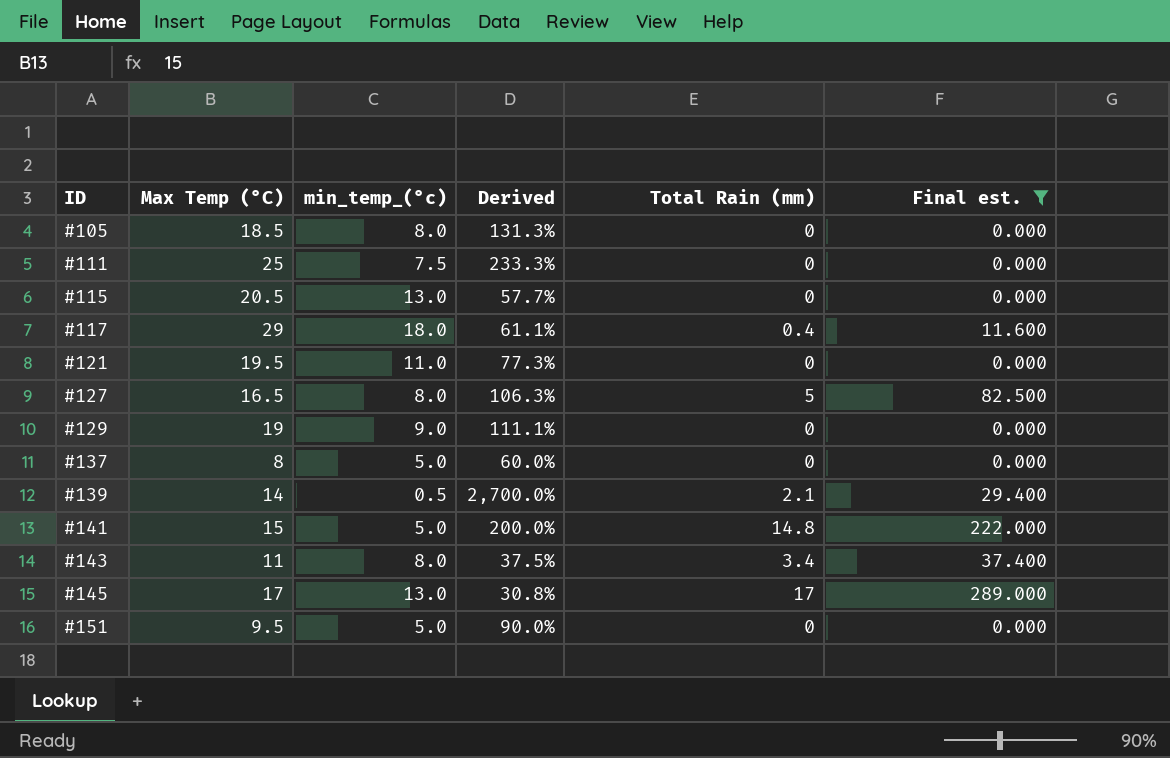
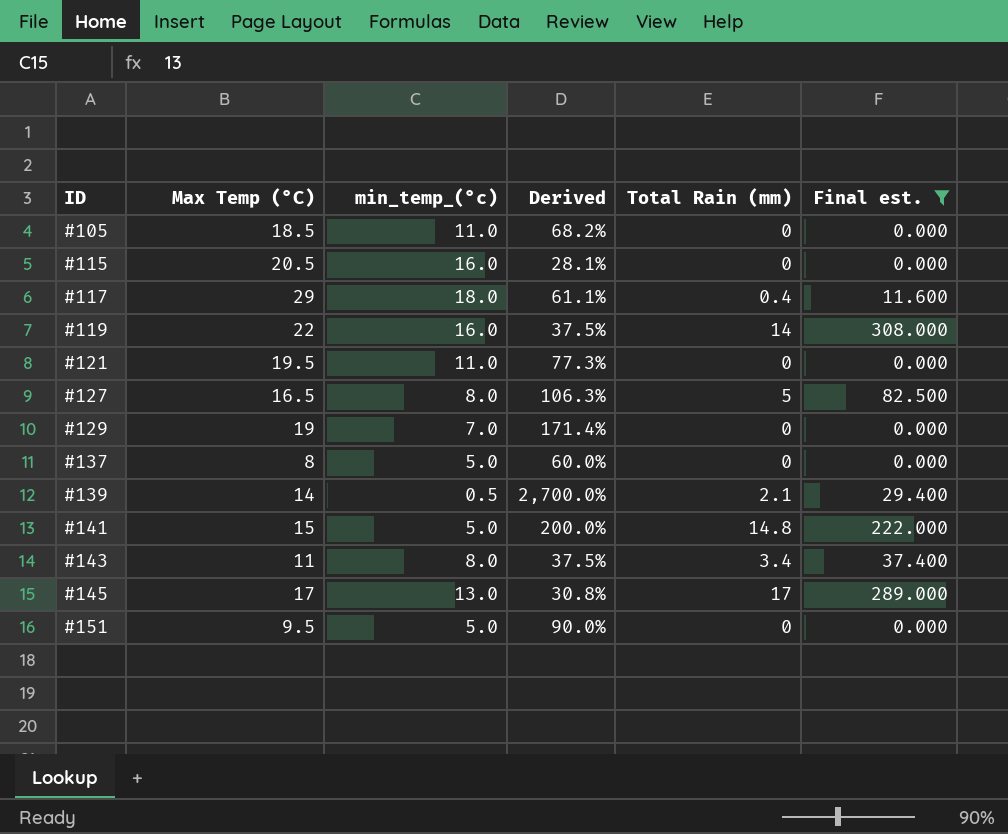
row #111: 25 | 7.5 | 233.3% | 0 | 0.000 -> none
#105 | min_temp_(°c): 8.0 -> 11.0
#105 | Derived: 131.3% -> 68.2%
#115 | min_temp_(°c): 13.0 -> 16.0
#115 | Derived: 57.7% -> 28.1%
row #119: none -> 22 | 16.0 | 37.5% | 14 | 308.000
#129 | min_temp_(°c): 9.0 -> 7.0
#129 | Derived: 111.1% -> 171.4%

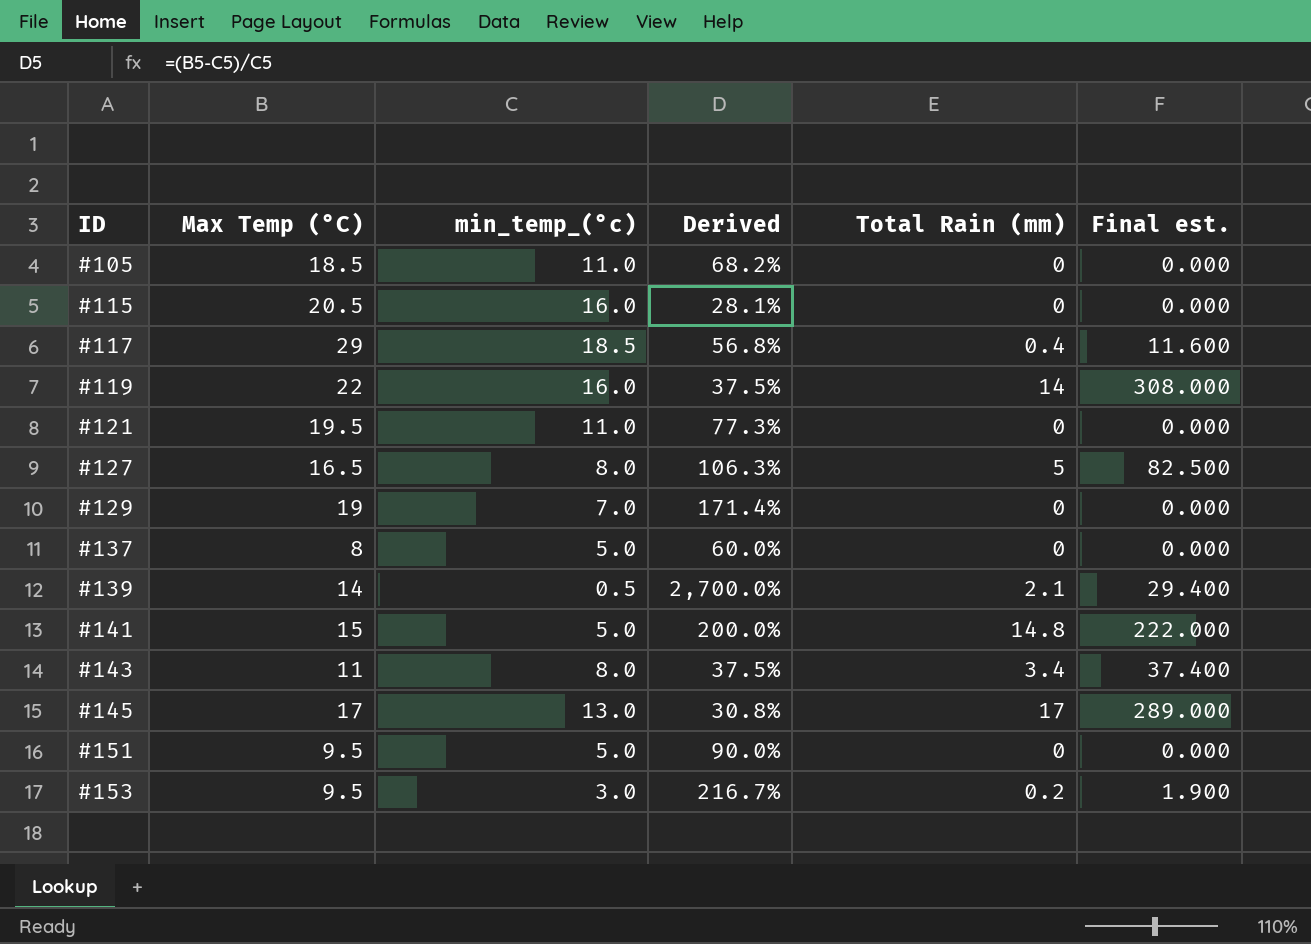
filter: Final est. != 1.900 -> none
#117 | min_temp_(°c): 18.0 -> 18.5
#117 | Derived: 61.1% -> 56.8%

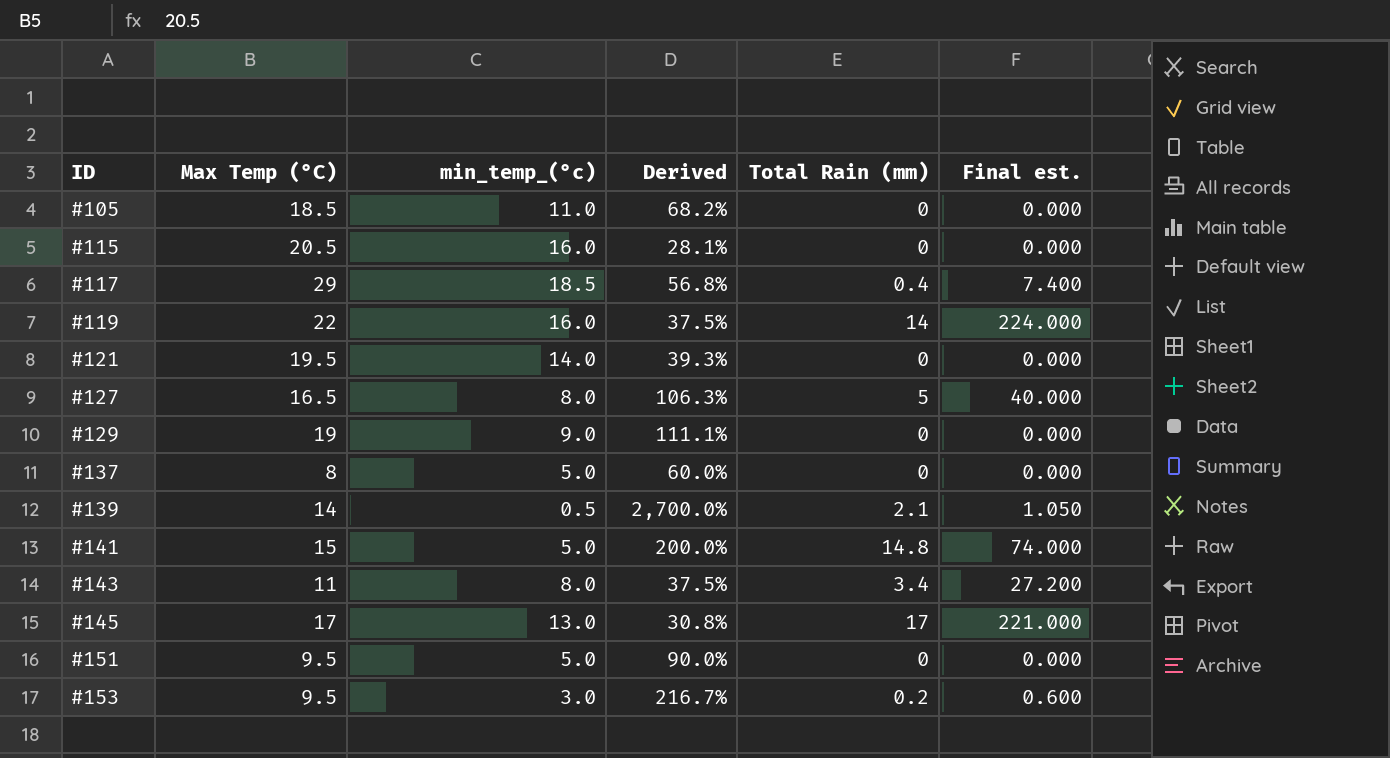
column Final est. | formula: [Max Temp (°C)] * [Total Rain (mm)] -> [min_temp_(°c)] * [Total Rain (mm)]
#121 | min_temp_(°c): 11.0 -> 14.0
#121 | Derived: 77.3% -> 39.3%
#129 | min_temp_(°c): 7.0 -> 9.0
#129 | Derived: 171.4% -> 111.1%

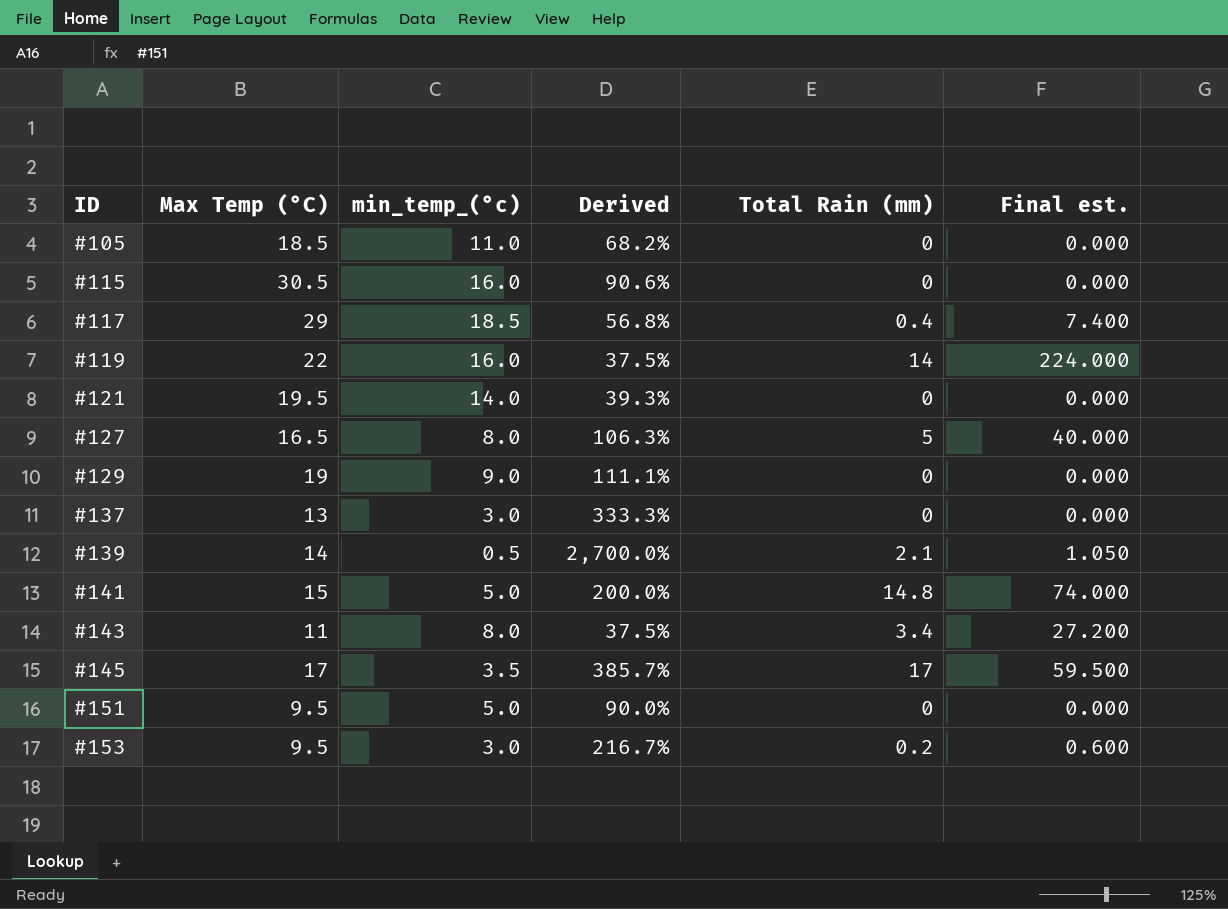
#115 | Max Temp (°C): 20.5 -> 30.5
#115 | Derived: 28.1% -> 90.6%
#137 | Max Temp (°C): 8 -> 13
#137 | min_temp_(°c): 5.0 -> 3.0
#137 | Derived: 60.0% -> 333.3%
#145 | min_temp_(°c): 13.0 -> 3.5
#145 | Derived: 30.8% -> 385.7%
#145 | Final est.: 221.000 -> 59.500

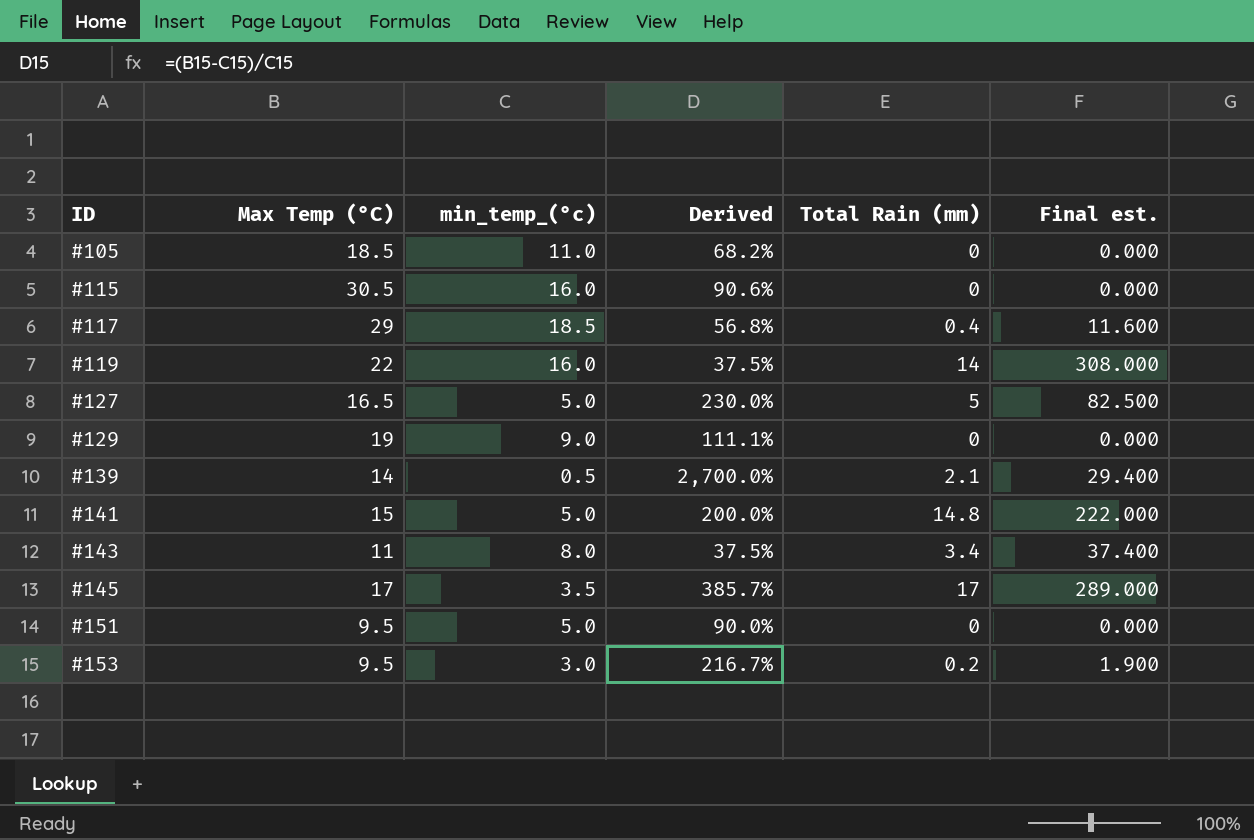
column Final est. | formula: [min_temp_(°c)] * [Total Rain (mm)] -> [Max Temp (°C)] * [Total Rain (mm)]
row #121: 19.5 | 14.0 | 39.3% | 0 | 0.000 -> none
row #137: 13 | 3.0 | 333.3% | 0 | 0.000 -> none
#127 | min_temp_(°c): 8.0 -> 5.0
#127 | Derived: 106.3% -> 230.0%

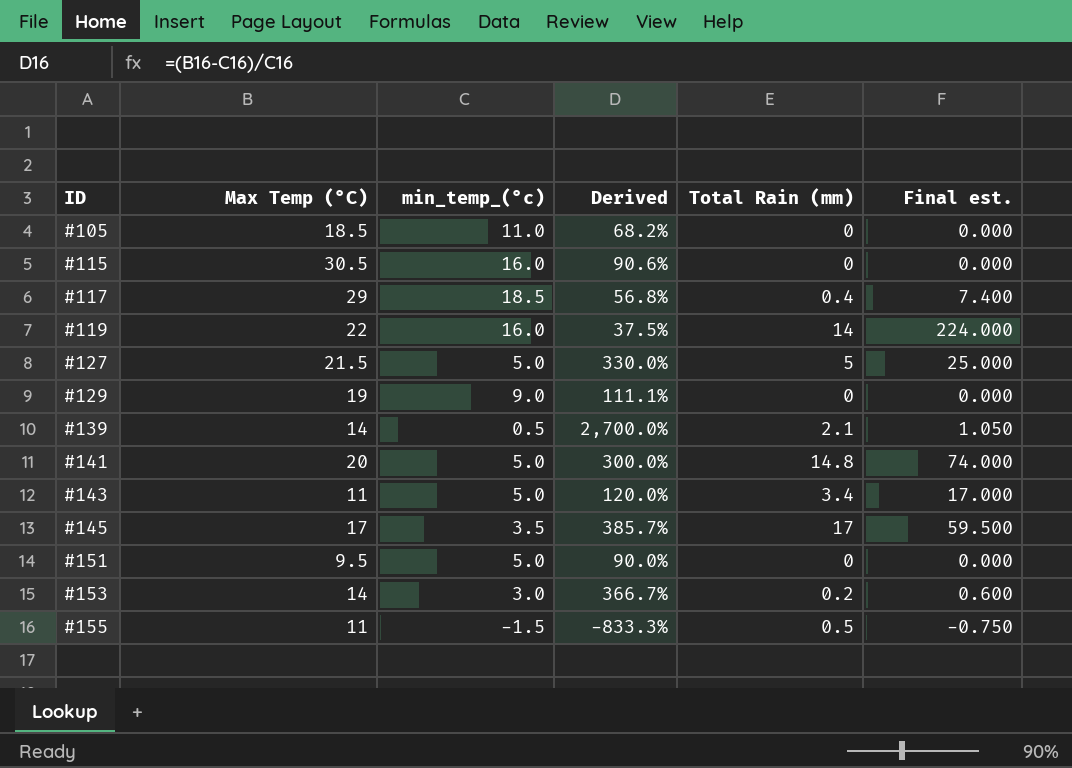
column Final est. | formula: [Max Temp (°C)] * [Total Rain (mm)] -> [min_temp_(°c)] * [Total Rain (mm)]
#127 | Max Temp (°C): 16.5 -> 21.5
#127 | Derived: 230.0% -> 330.0%
#141 | Max Temp (°C): 15 -> 20
#141 | Derived: 200.0% -> 300.0%
#143 | min_temp_(°c): 8.0 -> 5.0
#143 | Derived: 37.5% -> 120.0%
#153 | Max Temp (°C): 9.5 -> 14
#153 | Derived: 216.7% -> 366.7%
row #155: none -> 11 | -1.5 | -833.3% | 0.5 | -0.750

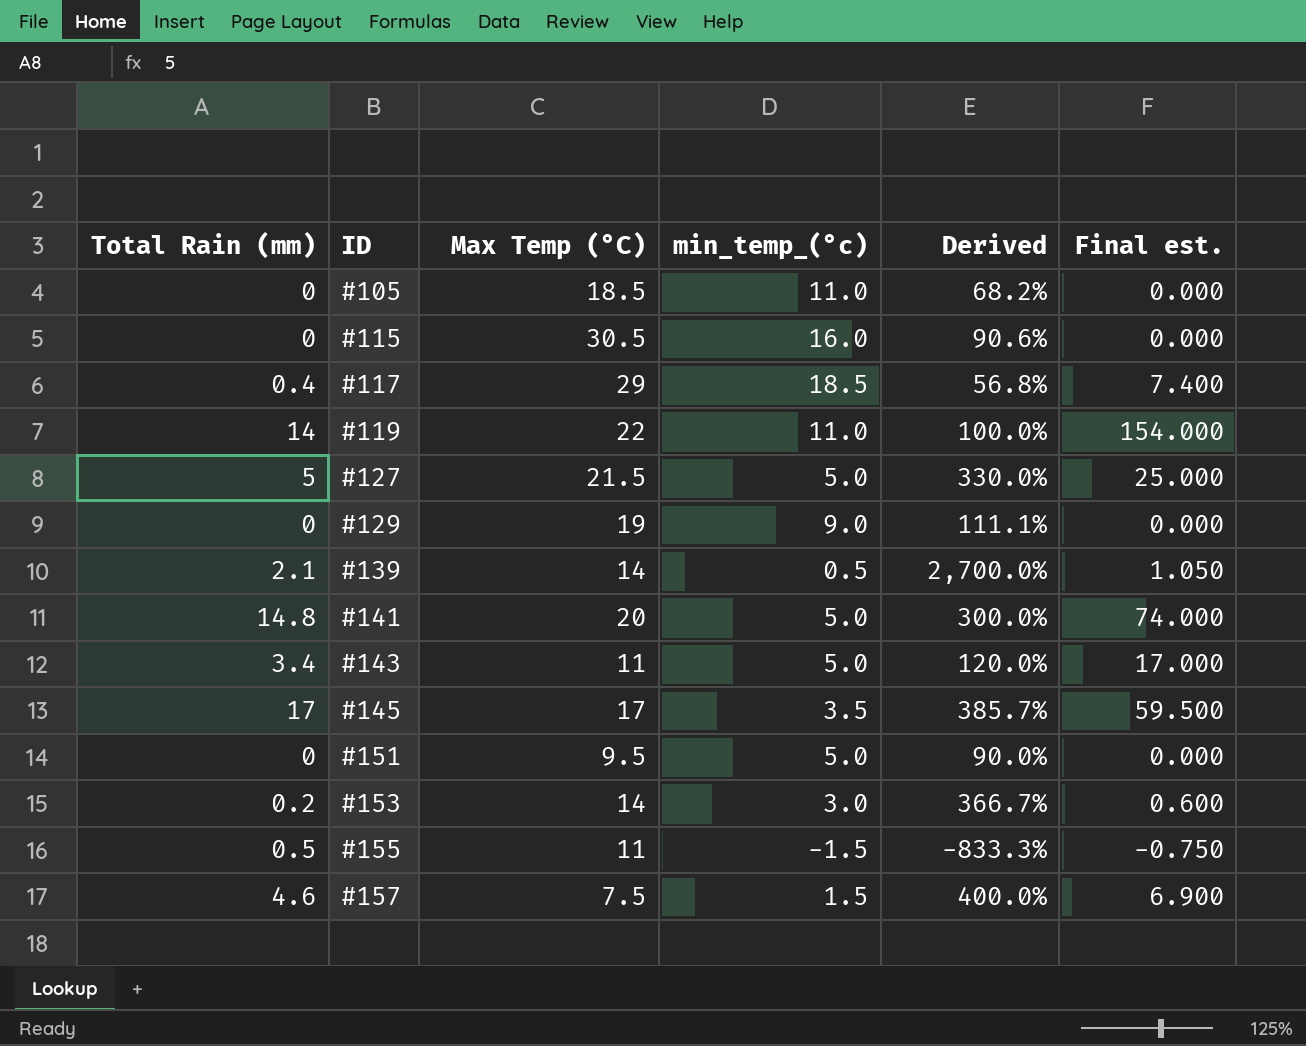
column Total Rain (mm) | position: 5 -> 1
#119 | min_temp_(°c): 16.0 -> 11.0
#119 | Derived: 37.5% -> 100.0%
#119 | Final est.: 224.000 -> 154.000
row #157: none -> 4.6 | 7.5 | 1.5 | 400.0% | 6.900

